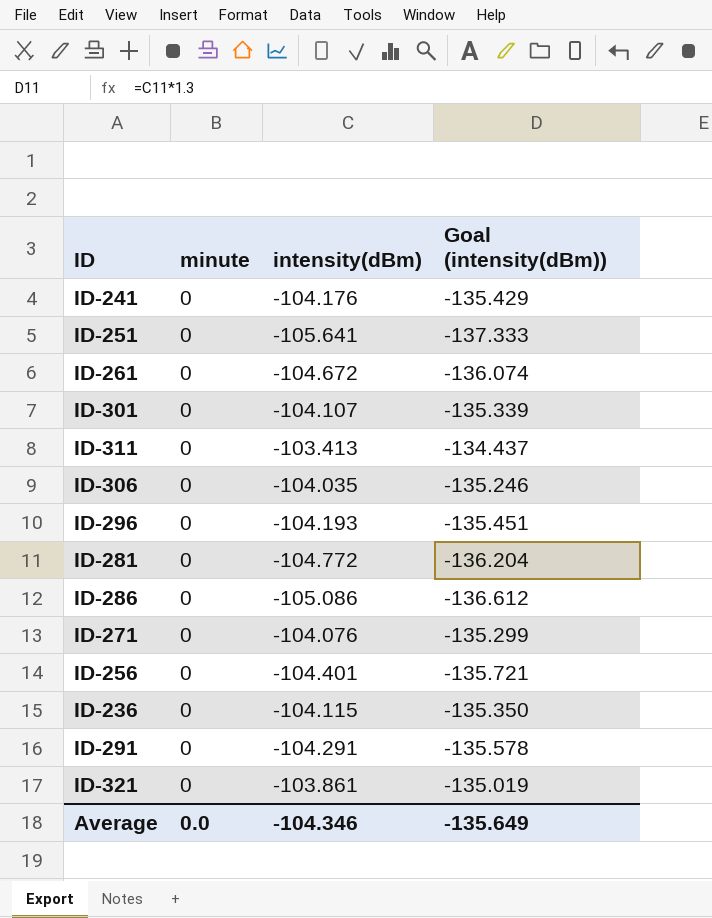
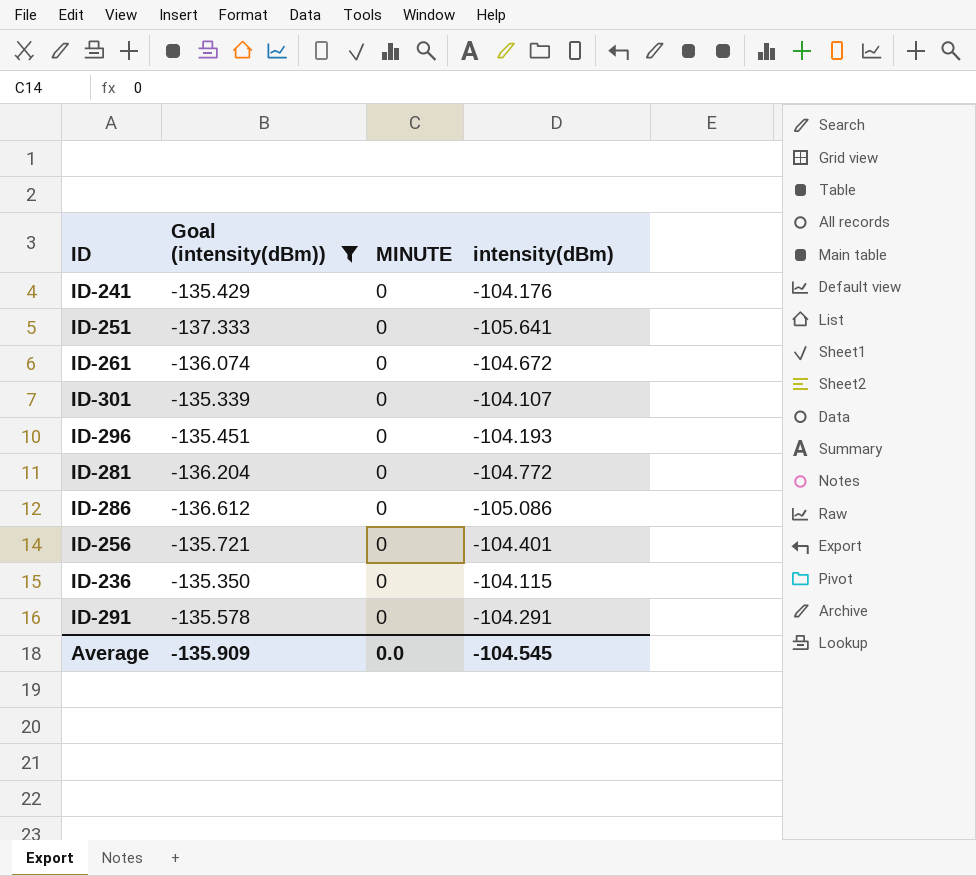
filter: none -> Goal (intensity(dBm)) <= -135.339
column Goal (intensity(dBm)) | position: 4 -> 2
column name: minute -> MINUTE
Average | Goal (intensity(dBm)): -135.649 -> -135.909
Average | intensity(dBm): -104.346 -> -104.545

